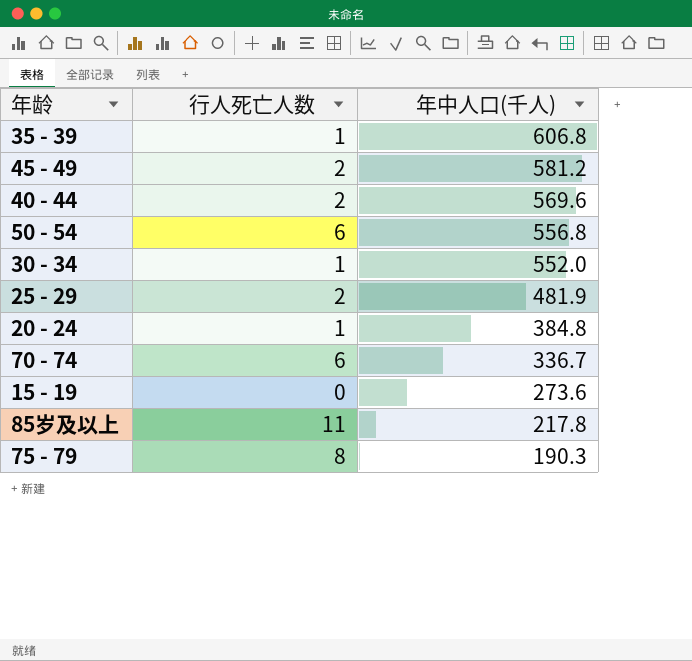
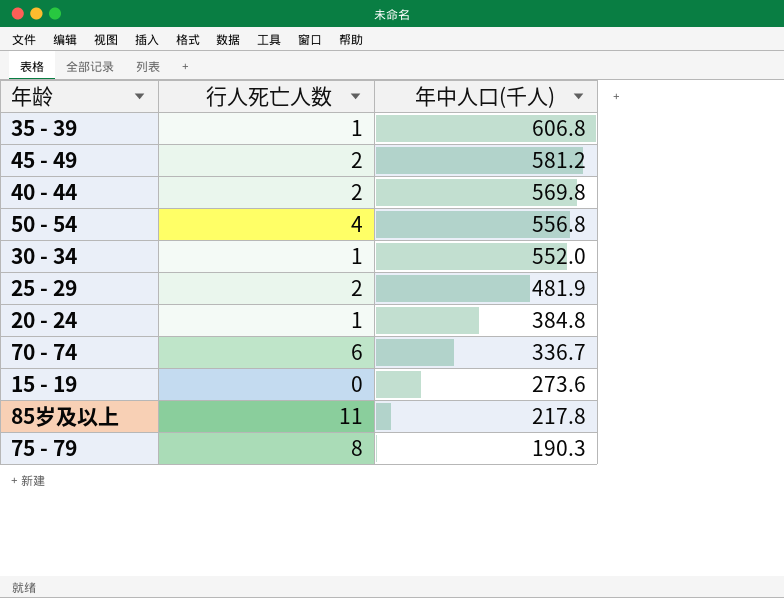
40 - 44 | 年中人口(千人): 569.6 -> 569.8
50 - 54 | 行人死亡人数: 6 -> 4

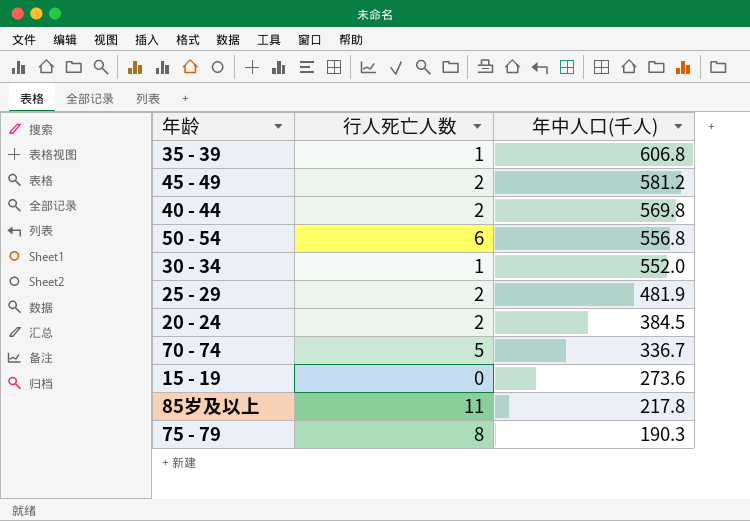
50 - 54 | 行人死亡人数: 4 -> 6
20 - 24 | 行人死亡人数: 1 -> 2
20 - 24 | 年中人口(千人): 384.8 -> 384.5
70 - 74 | 行人死亡人数: 6 -> 5

